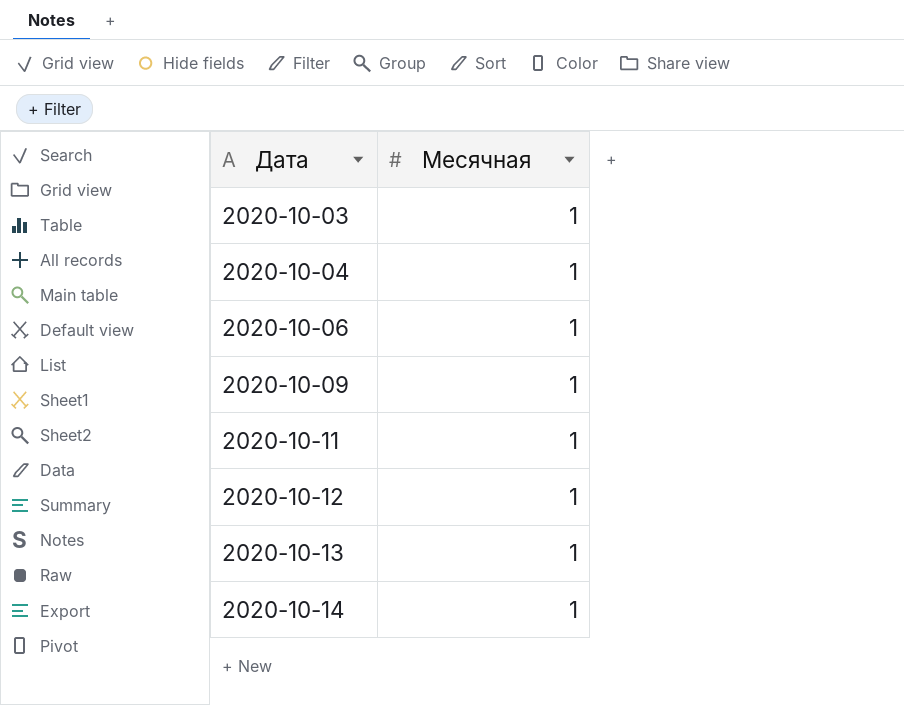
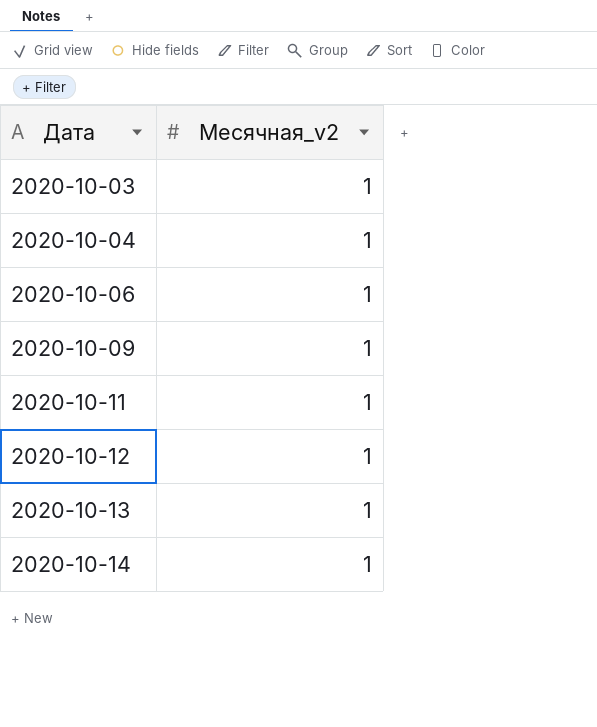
column name: Месячная -> Месячная_v2

